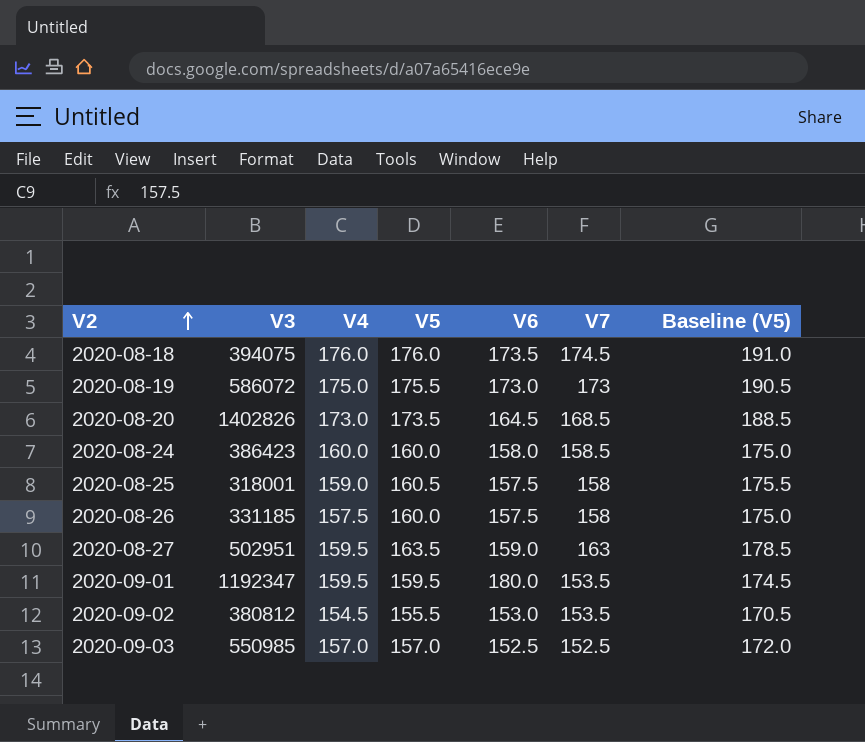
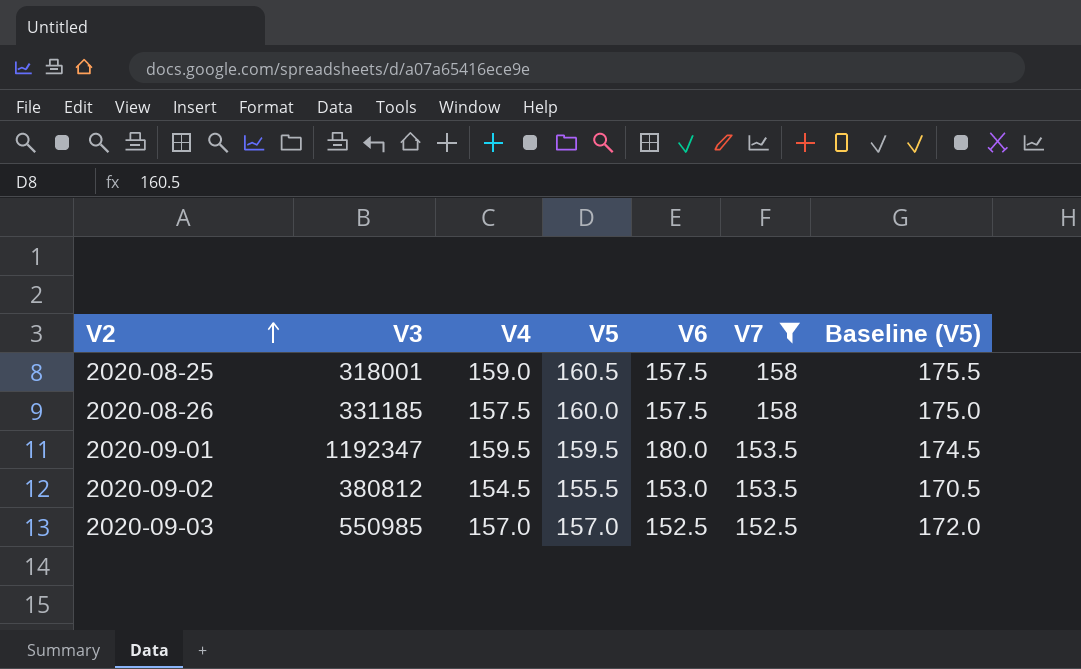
filter: none -> V7 <= 158

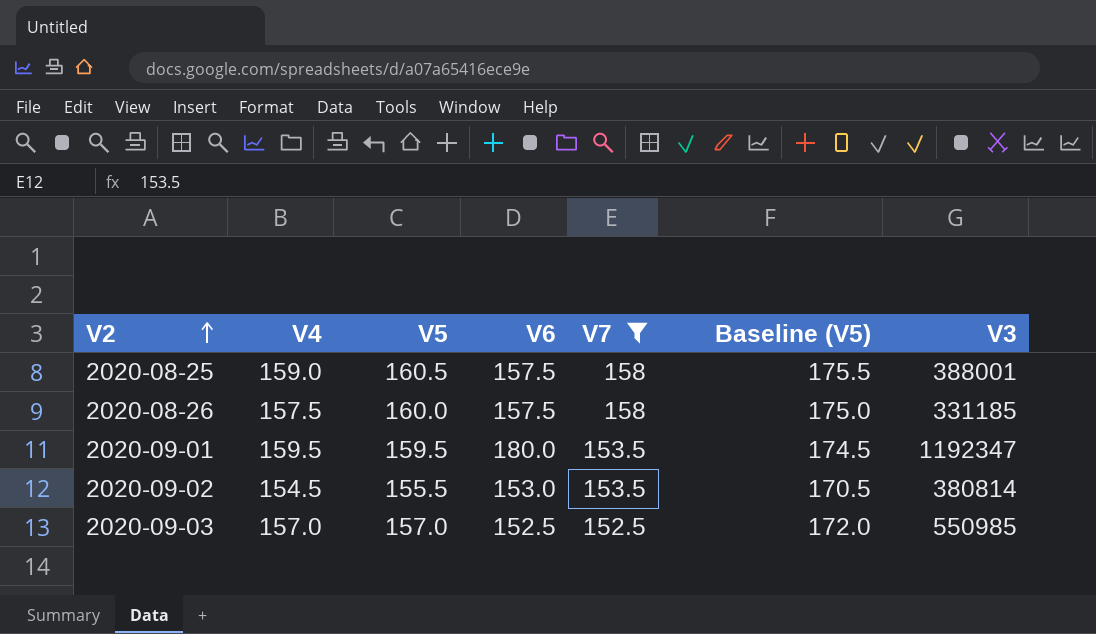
column V3 | position: 2 -> 7
2020-08-25 | V3: 318001 -> 388001
2020-09-02 | V3: 380812 -> 380814

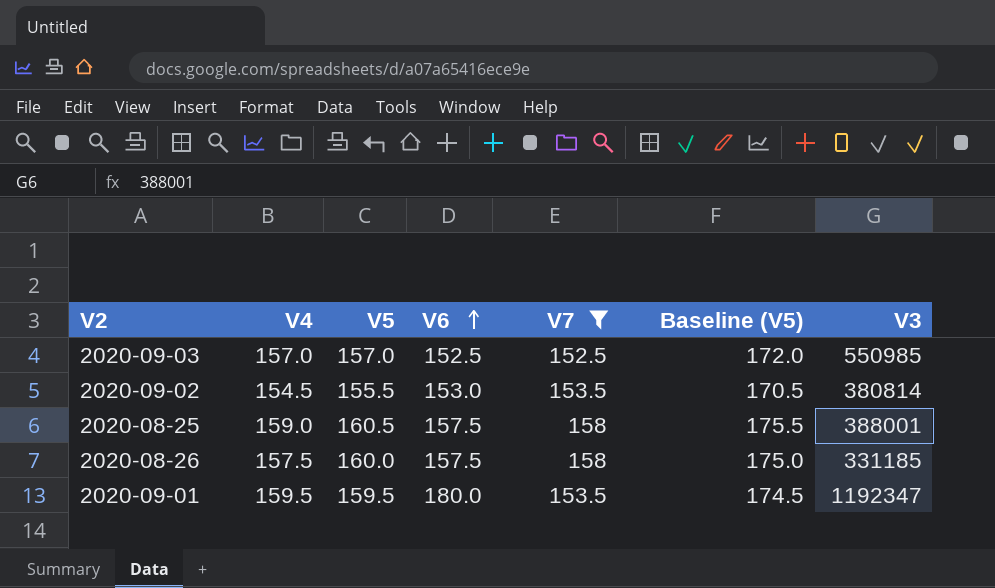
row order: V2 ascending -> V6 ascending

